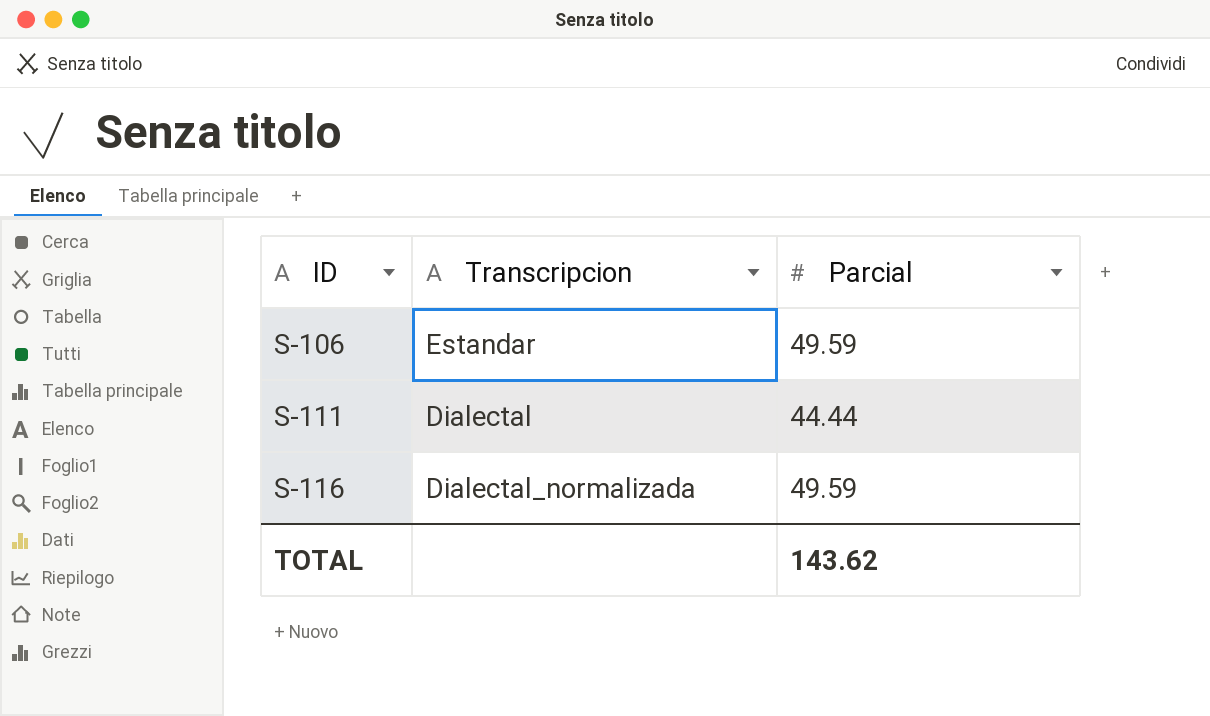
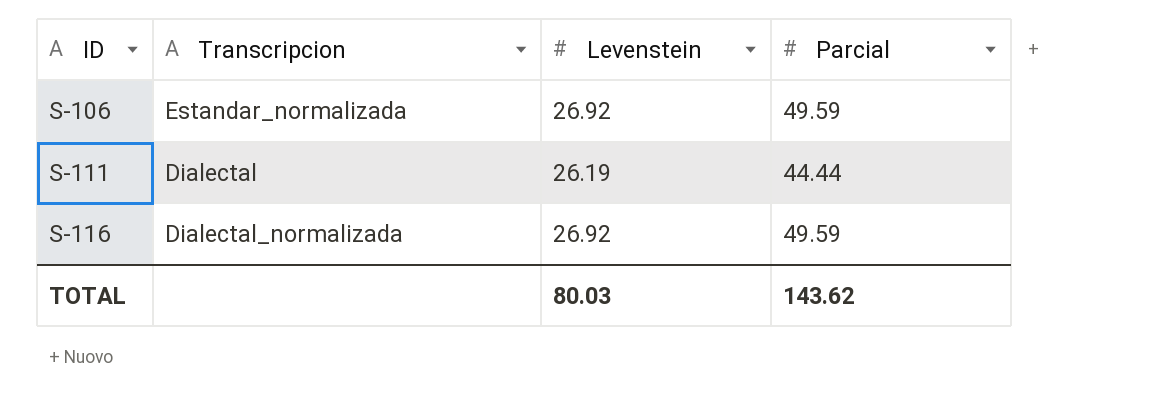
column Levenstein | position: none -> 3
S-106 | Transcripcion: Estandar -> Estandar_normalizada

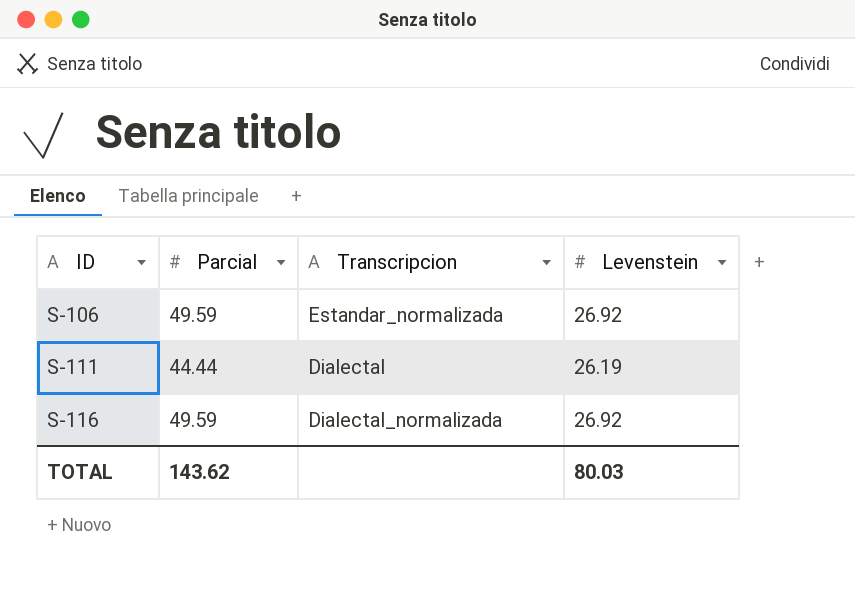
column Parcial | position: 4 -> 2

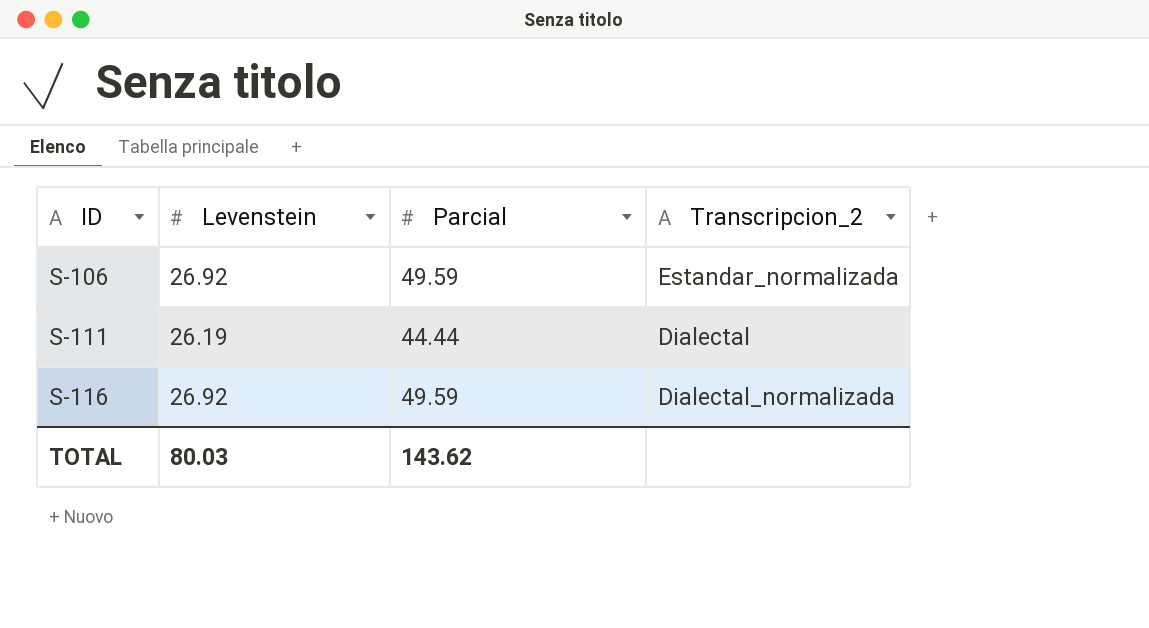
column Levenstein | position: 4 -> 2
column name: Transcripcion -> Transcripcion_2

